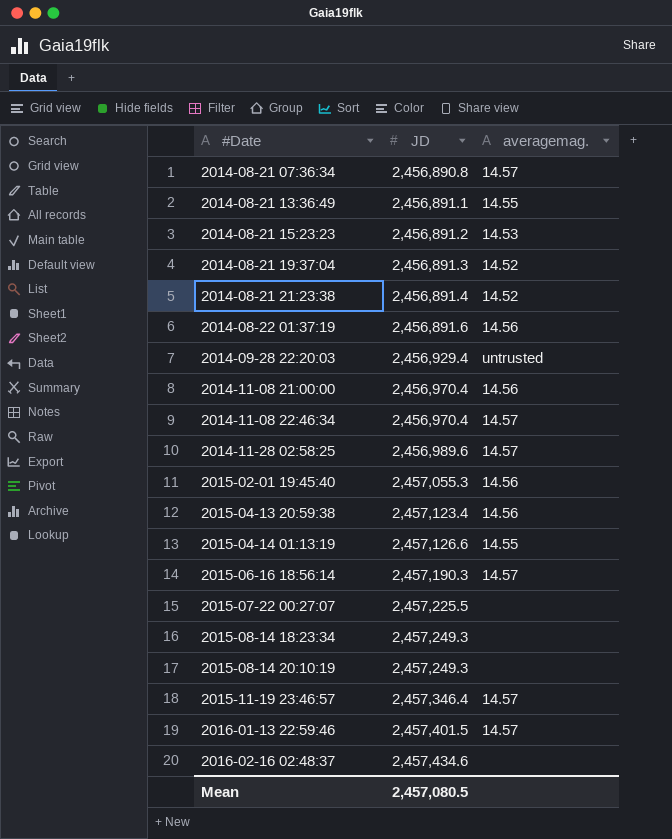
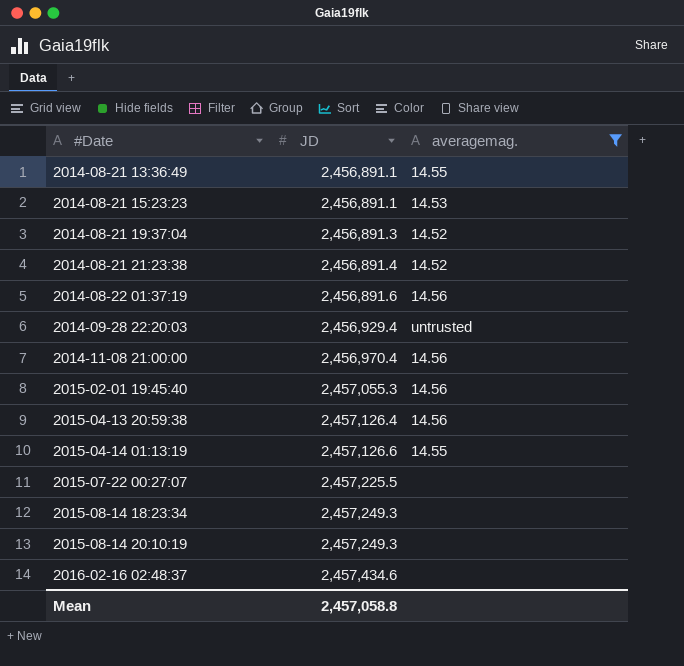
filter: none -> averagemag. != 14.57
2014-08-21 15:23:23 | JD: 2,456,891.2 -> 2,456,891.1
2015-04-13 20:59:38 | JD: 2,457,123.4 -> 2,457,126.4
Mean | JD: 2,457,080.5 -> 2,457,058.8

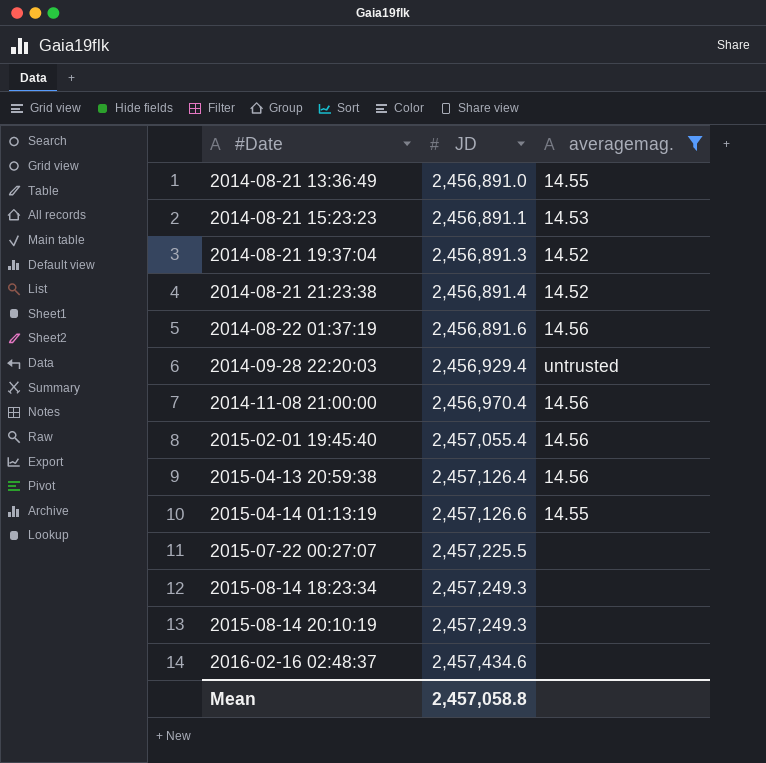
2014-08-21 13:36:49 | JD: 2,456,891.1 -> 2,456,891.0
2015-02-01 19:45:40 | JD: 2,457,055.3 -> 2,457,055.4

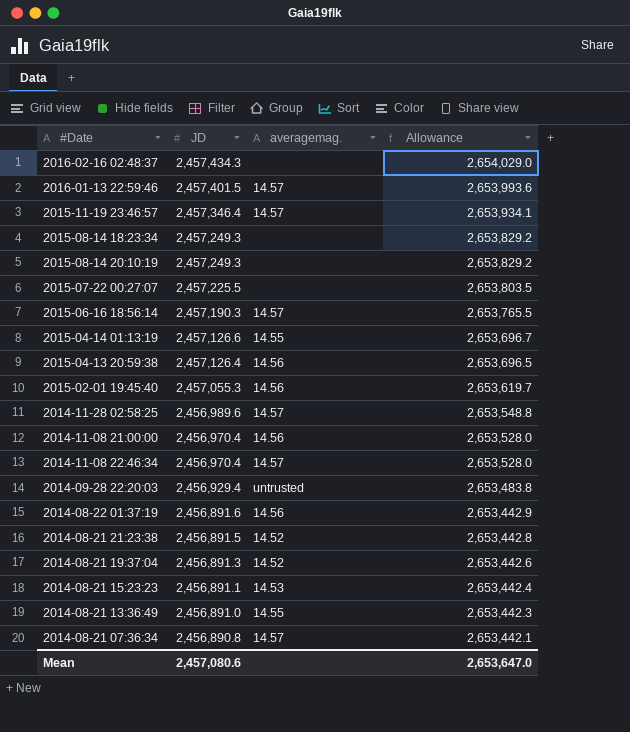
filter: averagemag. != 14.57 -> none
row order: #Date ascending -> JD descending
column Allowance | formula: none -> [JD] * 1.08
2016-02-16 02:48:37 | JD: 2,457,434.6 -> 2,457,434.3
2015-02-01 19:45:40 | JD: 2,457,055.4 -> 2,457,055.3
2014-08-21 21:23:38 | JD: 2,456,891.4 -> 2,456,891.5
Mean | JD: 2,457,058.8 -> 2,457,080.6

